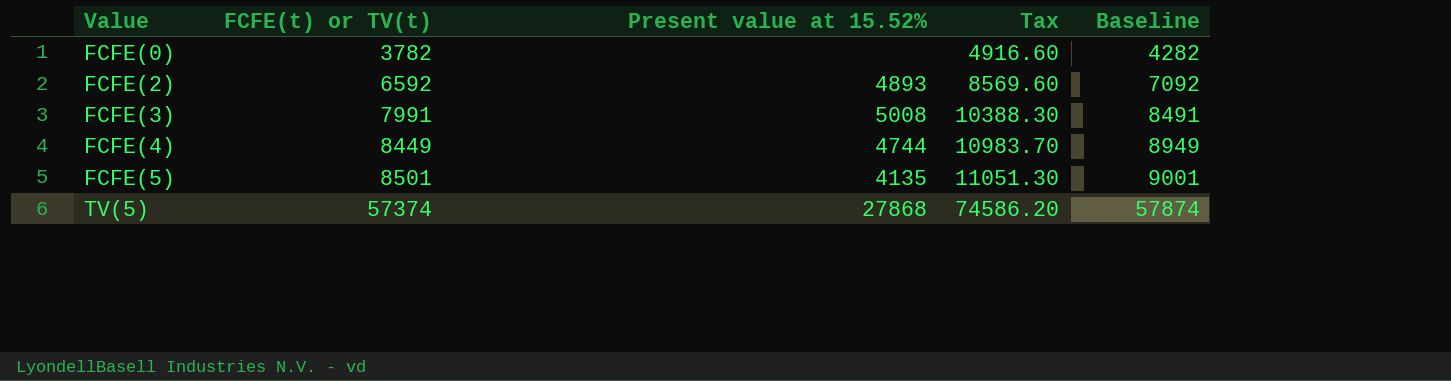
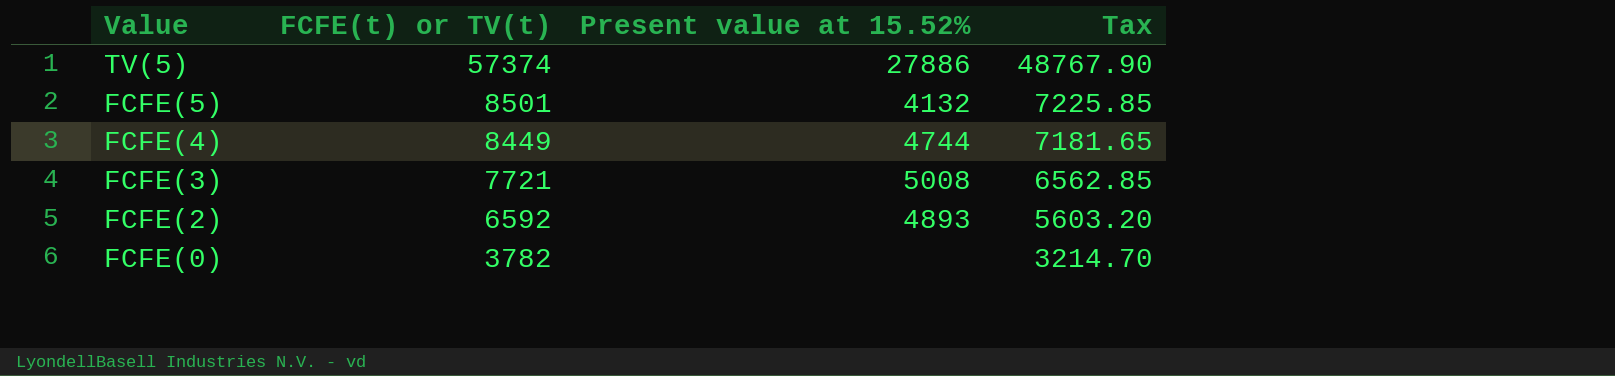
row order: Value ascending -> Value descending
column Baseline | formula: [FCFE(t) or TV(t)] + 500 -> none
column Tax | formula: [FCFE(t) or TV(t)] * 1.3 -> [FCFE(t) or TV(t)] * 0.85
TV(5) | Present value at 15.52%: 27868 -> 27886
FCFE(5) | Present value at 15.52%: 4135 -> 4132
FCFE(3) | FCFE(t) or TV(t): 7991 -> 7721

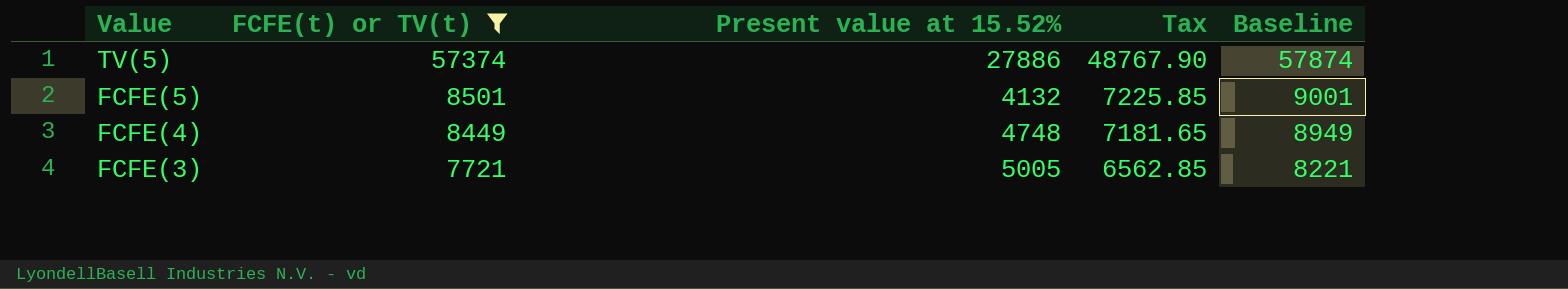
filter: none -> FCFE(t) or TV(t) >= 7721
column Baseline | formula: none -> [FCFE(t) or TV(t)] + 500
FCFE(4) | Present value at 15.52%: 4744 -> 4748
FCFE(3) | Present value at 15.52%: 5008 -> 5005

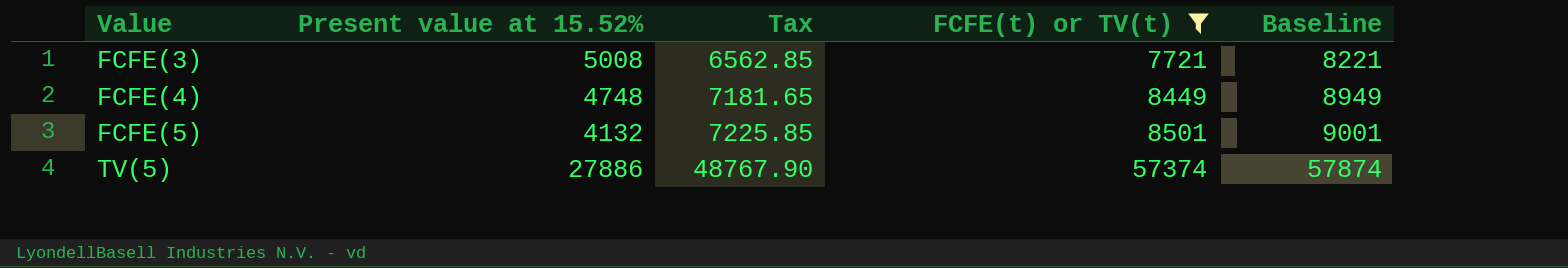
row order: Value descending -> Value ascending
column FCFE(t) or TV(t) | position: 2 -> 4
FCFE(3) | Present value at 15.52%: 5005 -> 5008

